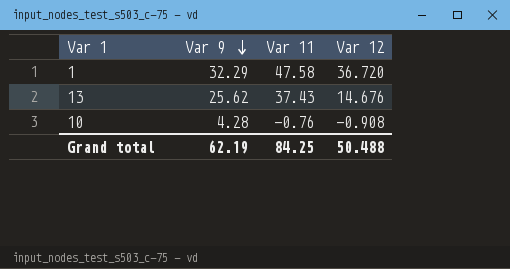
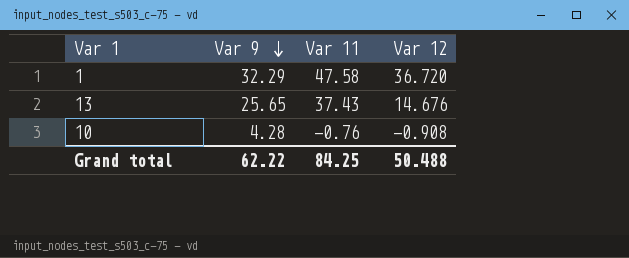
13 | Var 9: 25.62 -> 25.65
Grand total | Var 9: 62.19 -> 62.22

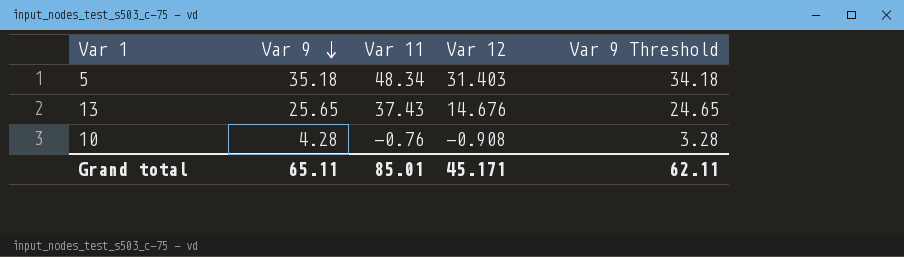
column Var 9 Threshold | formula: none -> [Var 9] - 1
row 1: 32.29 | 47.58 | 36.720 -> none
row 5: none -> 35.18 | 48.34 | 31.403 | 34.18
Grand total | Var 9: 62.22 -> 65.11
Grand total | Var 11: 84.25 -> 85.01
Grand total | Var 12: 50.488 -> 45.171

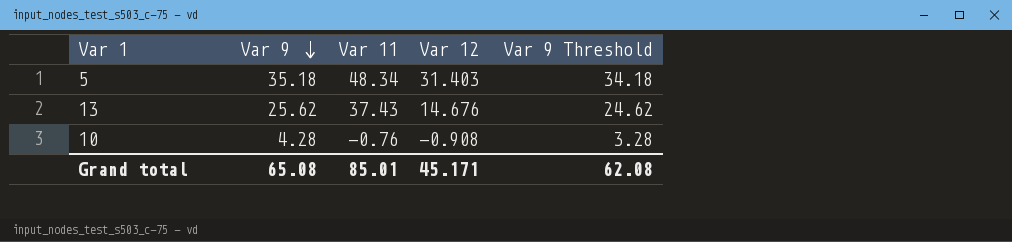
13 | Var 9: 25.65 -> 25.62
13 | Var 9 Threshold: 24.65 -> 24.62
Grand total | Var 9: 65.11 -> 65.08
Grand total | Var 9 Threshold: 62.11 -> 62.08

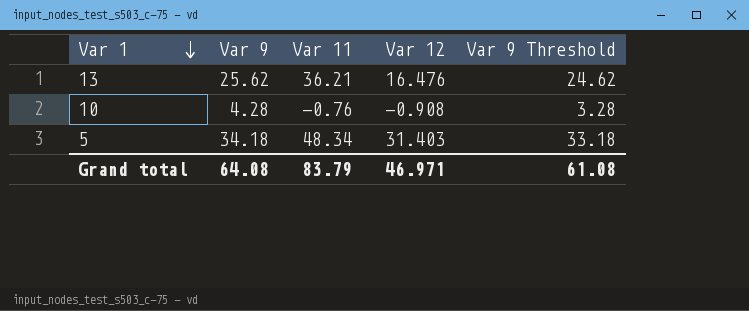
row order: Var 9 descending -> Var 1 descending
13 | Var 11: 37.43 -> 36.21
13 | Var 12: 14.676 -> 16.476
5 | Var 9: 35.18 -> 34.18
5 | Var 9 Threshold: 34.18 -> 33.18
Grand total | Var 9: 65.08 -> 64.08
Grand total | Var 11: 85.01 -> 83.79
Grand total | Var 12: 45.171 -> 46.971
Grand total | Var 9 Threshold: 62.08 -> 61.08

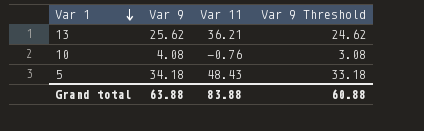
column Var 12 | position: 4 -> none
10 | Var 9: 4.28 -> 4.08
10 | Var 9 Threshold: 3.28 -> 3.08
5 | Var 11: 48.34 -> 48.43
Grand total | Var 9: 64.08 -> 63.88
Grand total | Var 11: 83.79 -> 83.88
Grand total | Var 9 Threshold: 61.08 -> 60.88

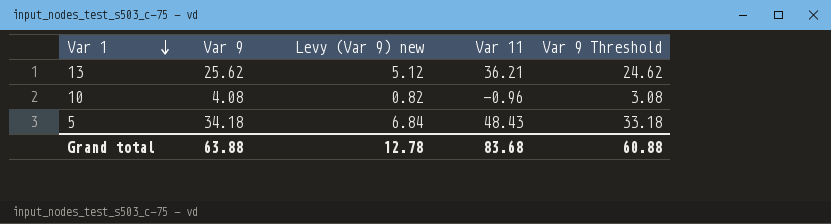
column Levy (Var 9) new | formula: none -> [Var 9] * 0.2
10 | Var 11: -0.76 -> -0.96
Grand total | Var 11: 83.88 -> 83.68

